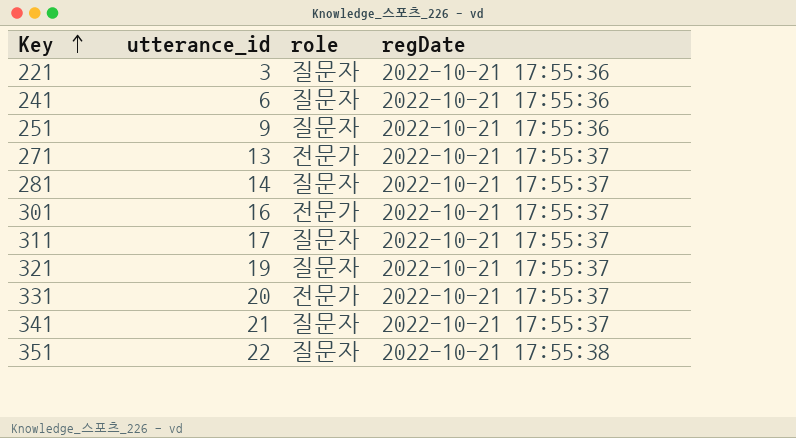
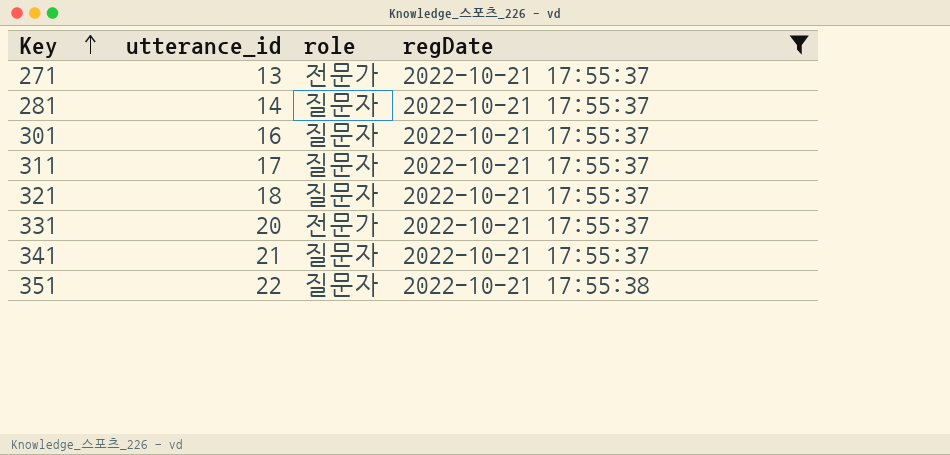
filter: none -> regDate != 2022-10-21 17:55:36
301 | role: 전문가 -> 질문자
321 | utterance_id: 19 -> 18

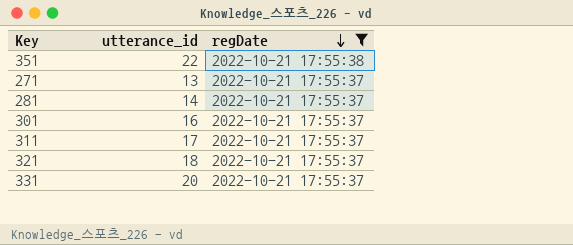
row order: Key ascending -> regDate descending
column role | position: 3 -> none
row 341: 21 | 질문자 | 2022-10-21 17:55:37 -> none

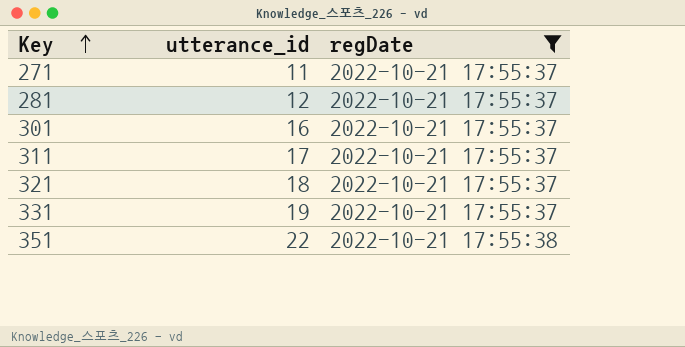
row order: regDate descending -> Key ascending
271 | utterance_id: 13 -> 11
281 | utterance_id: 14 -> 12
331 | utterance_id: 20 -> 19

